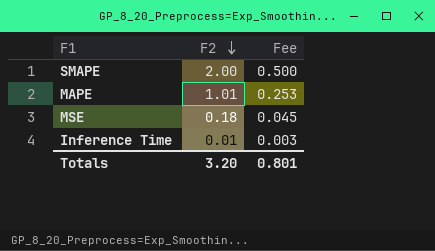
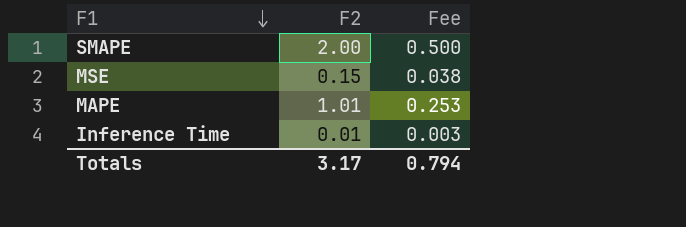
row order: F2 descending -> F1 descending
MSE | F2: 0.18 -> 0.15
MSE | Fee: 0.045 -> 0.038
Totals | F2: 3.20 -> 3.17
Totals | Fee: 0.801 -> 0.794

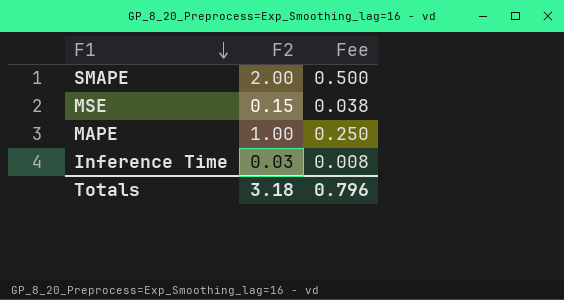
MAPE | F2: 1.01 -> 1.00
MAPE | Fee: 0.253 -> 0.250
Inference Time | F2: 0.01 -> 0.03
Inference Time | Fee: 0.003 -> 0.008
Totals | F2: 3.17 -> 3.18
Totals | Fee: 0.794 -> 0.796

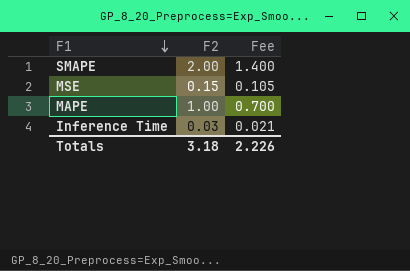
column Fee | formula: [F2] * 0.25 -> [F2] * 0.7
Totals | Fee: 0.796 -> 2.226

